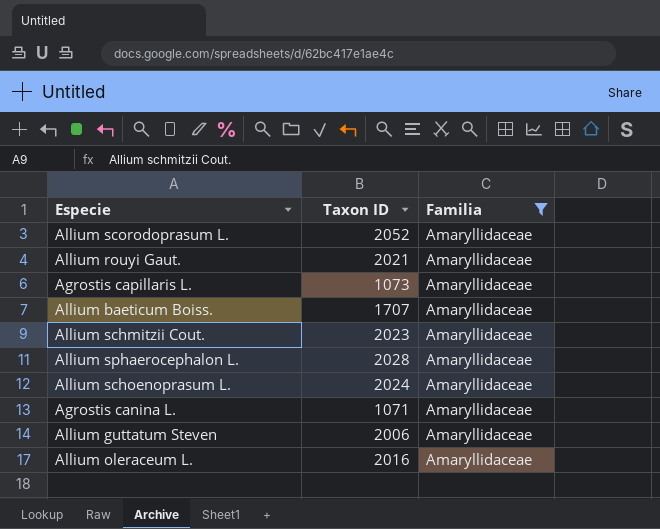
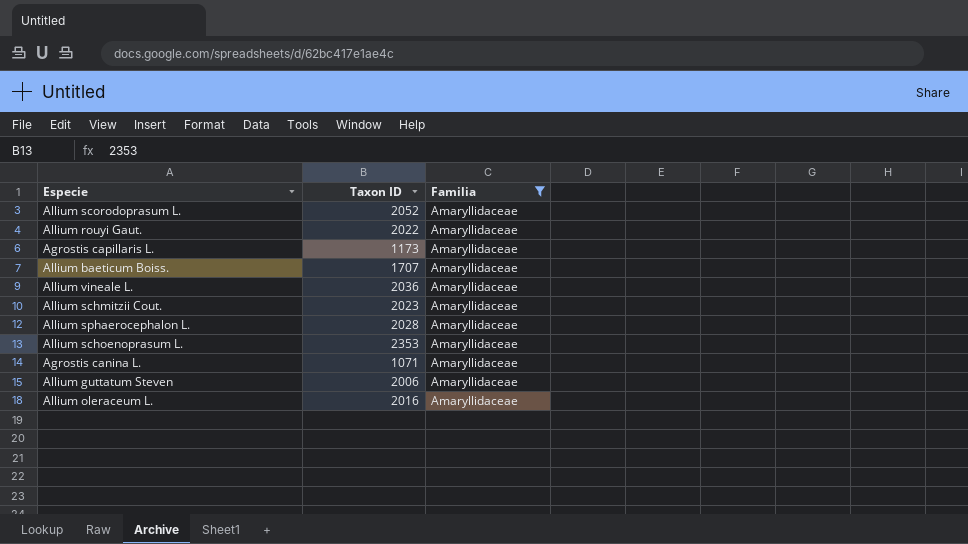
Allium rouyi Gaut. | Taxon ID: 2021 -> 2022
Agrostis capillaris L. | Taxon ID: 1073 -> 1173
row Allium vineale L.: none -> 2036 | Amaryllidaceae
Allium schoenoprasum L. | Taxon ID: 2024 -> 2353

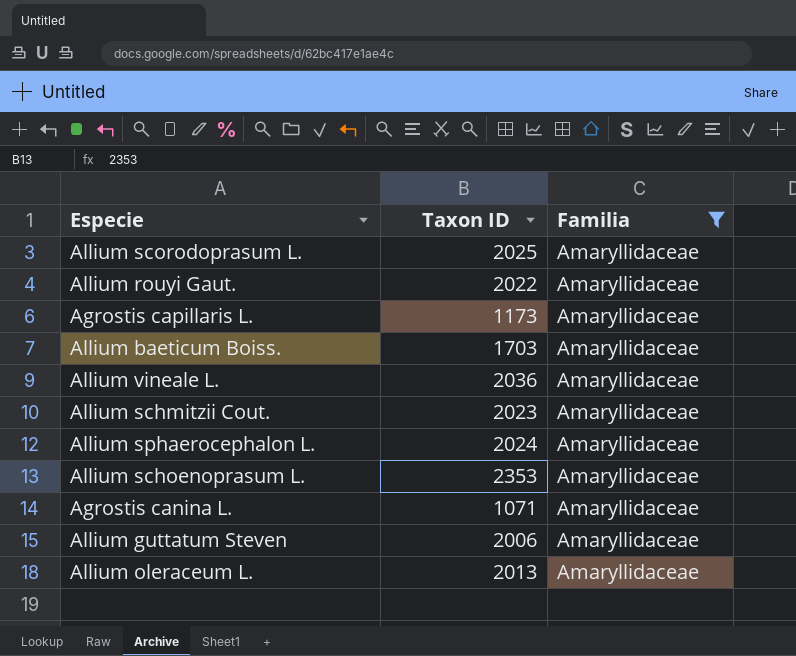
Allium scorodoprasum L. | Taxon ID: 2052 -> 2025
Allium baeticum Boiss. | Taxon ID: 1707 -> 1703
Allium sphaerocephalon L. | Taxon ID: 2028 -> 2024
Allium oleraceum L. | Taxon ID: 2016 -> 2013

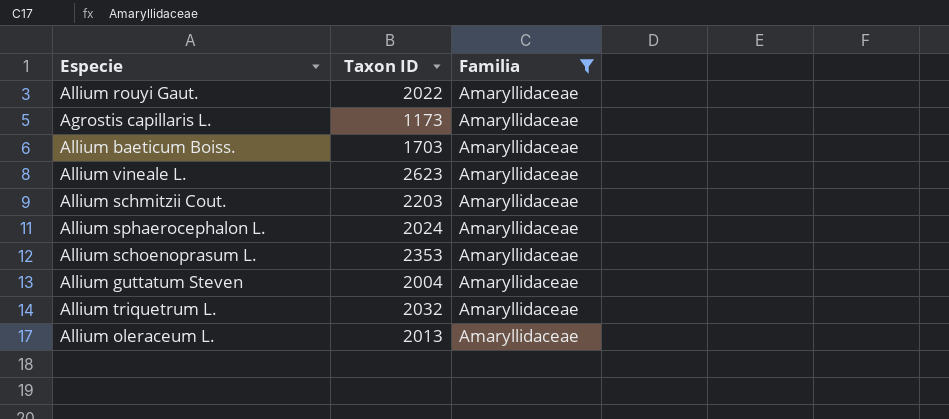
row Allium scorodoprasum L.: 2025 | Amaryllidaceae -> none
row Agrostis canina L.: 1071 | Amaryllidaceae -> none
Allium vineale L. | Taxon ID: 2036 -> 2623
Allium schmitzii Cout. | Taxon ID: 2023 -> 2203
Allium guttatum Steven | Taxon ID: 2006 -> 2004
row Allium triquetrum L.: none -> 2032 | Amaryllidaceae

